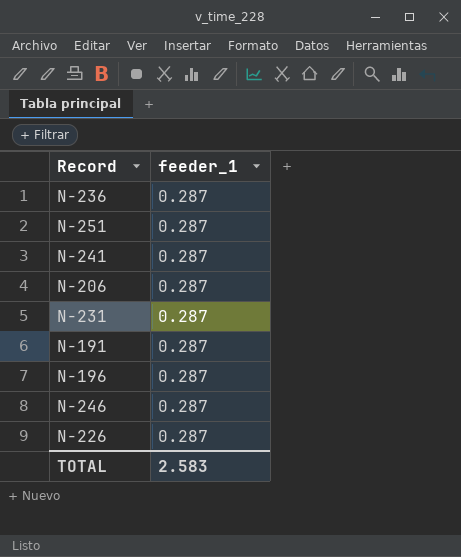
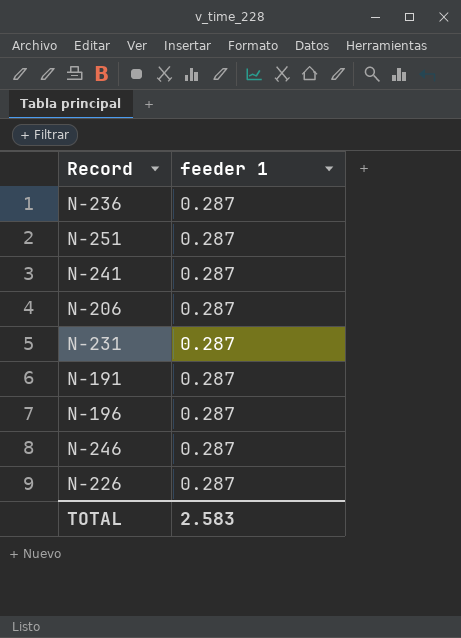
column name: feeder_1 -> feeder 1

